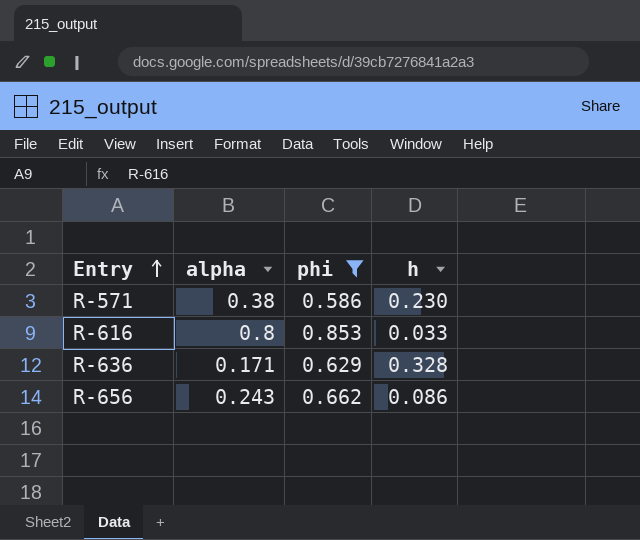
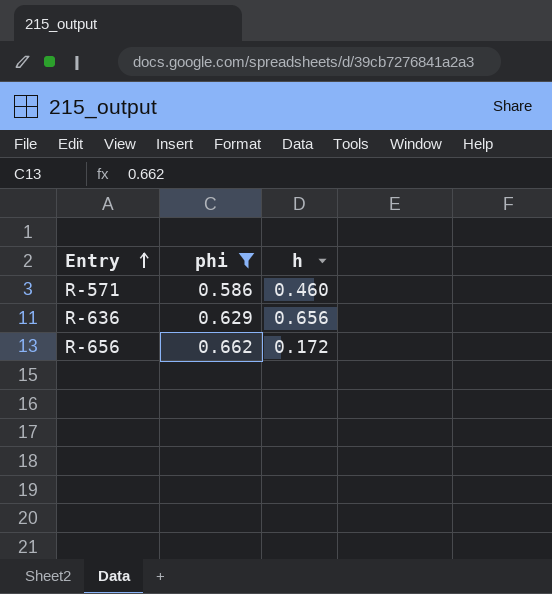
column alpha | position: 2 -> none
row R-616: 0.8 | 0.853 | 0.033 -> none
R-571 | h: 0.230 -> 0.460
R-636 | h: 0.328 -> 0.656
R-656 | h: 0.086 -> 0.172

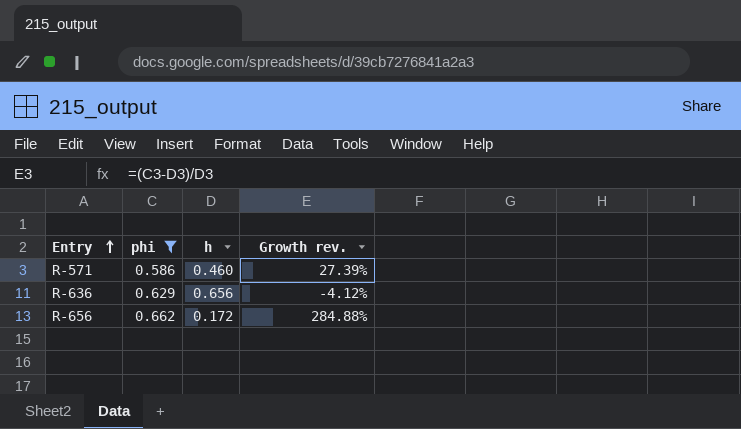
column Growth rev. | formula: none -> ([phi] - [h]) / [h]

